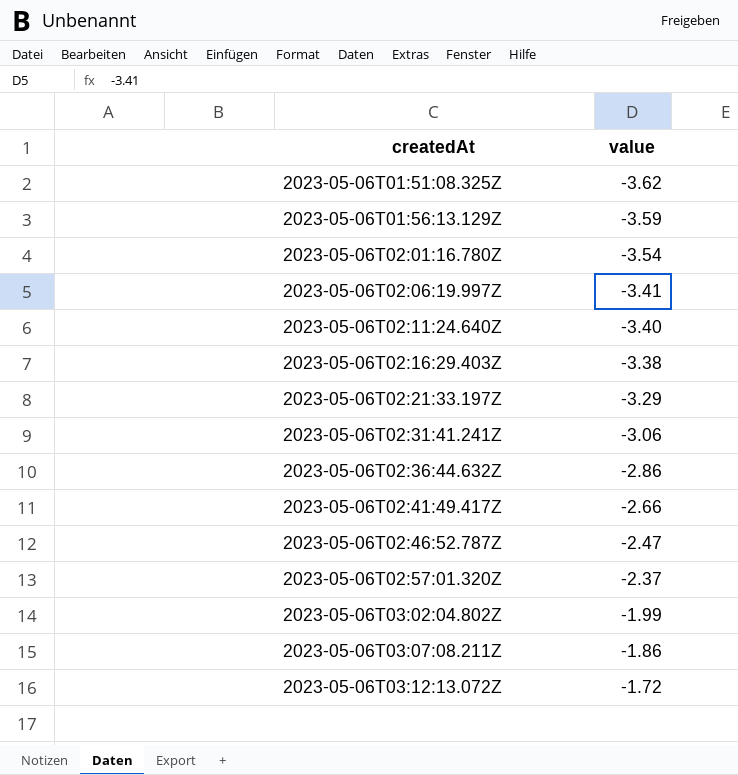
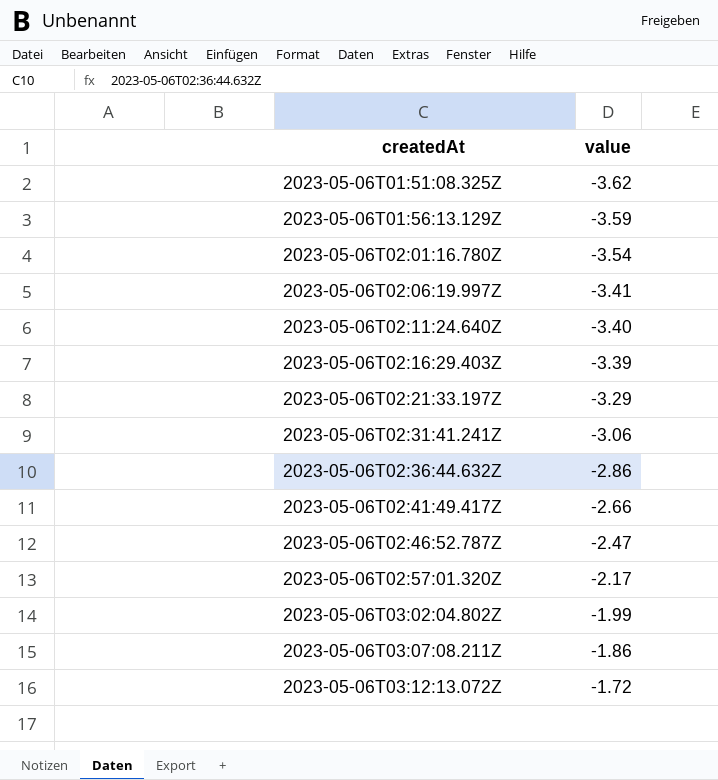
2023-05-06T02:16:29.403Z | value: -3.38 -> -3.39
2023-05-06T02:57:01.320Z | value: -2.37 -> -2.17

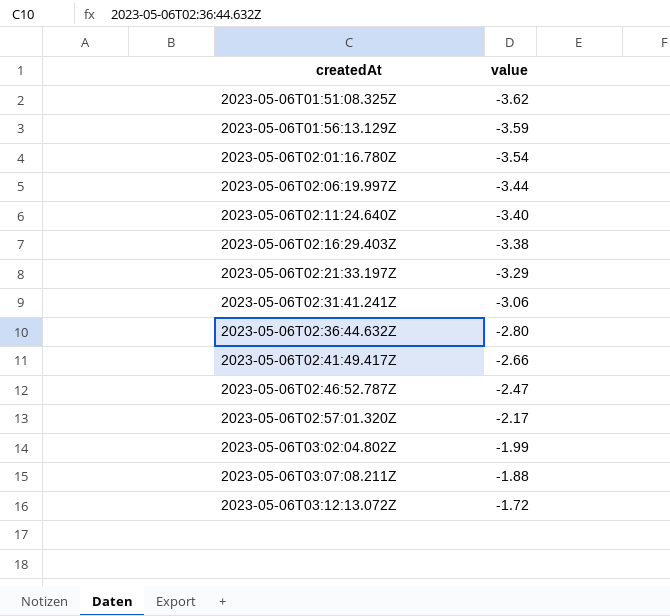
2023-05-06T02:06:19.997Z | value: -3.41 -> -3.44
2023-05-06T02:16:29.403Z | value: -3.39 -> -3.38
2023-05-06T02:36:44.632Z | value: -2.86 -> -2.80
2023-05-06T03:07:08.211Z | value: -1.86 -> -1.88

